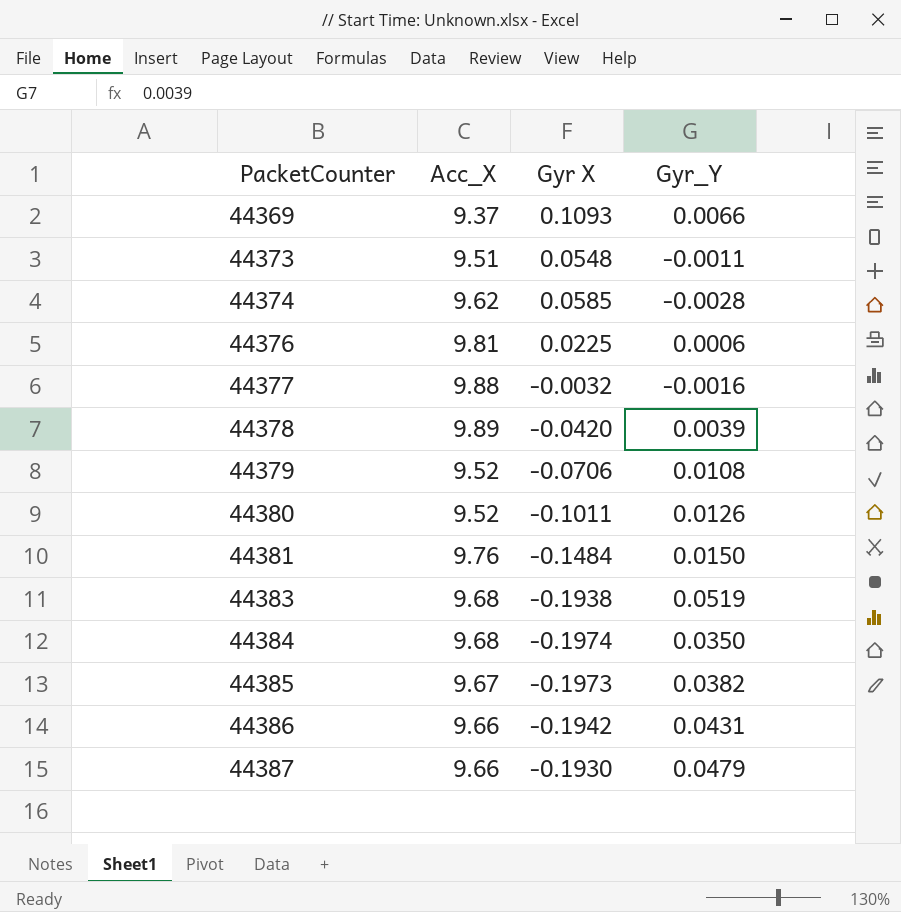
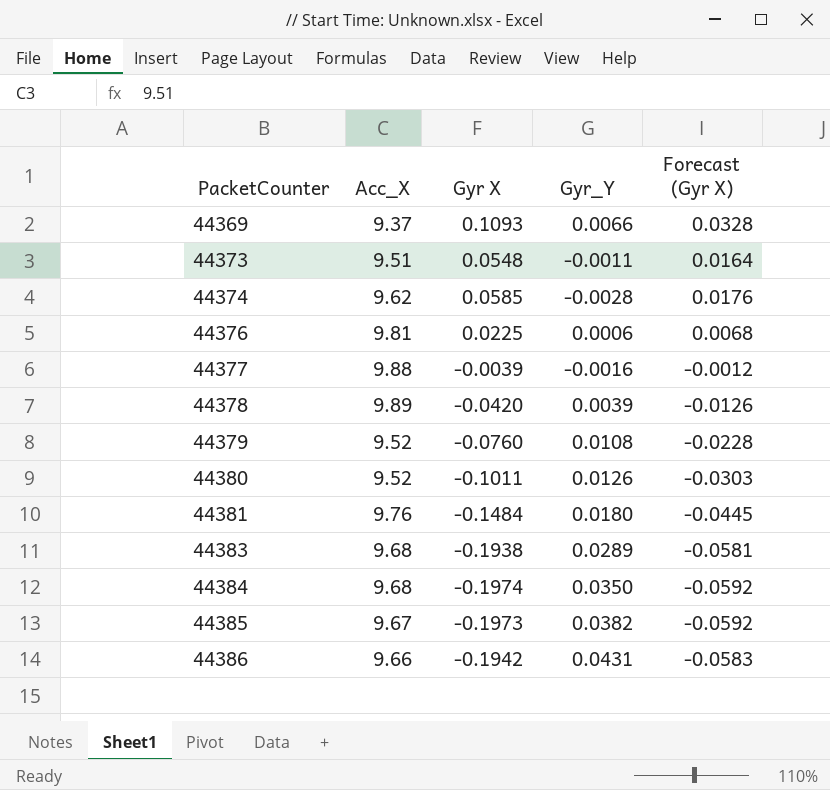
column Forecast (Gyr X) | formula: none -> [Gyr X] * 0.3
row 44387: 9.66 | -0.1930 | 0.0479 -> none
44377 | Gyr X: -0.0032 -> -0.0039
44379 | Gyr X: -0.0706 -> -0.0760
44381 | Gyr_Y: 0.0150 -> 0.0180
44383 | Gyr_Y: 0.0519 -> 0.0289

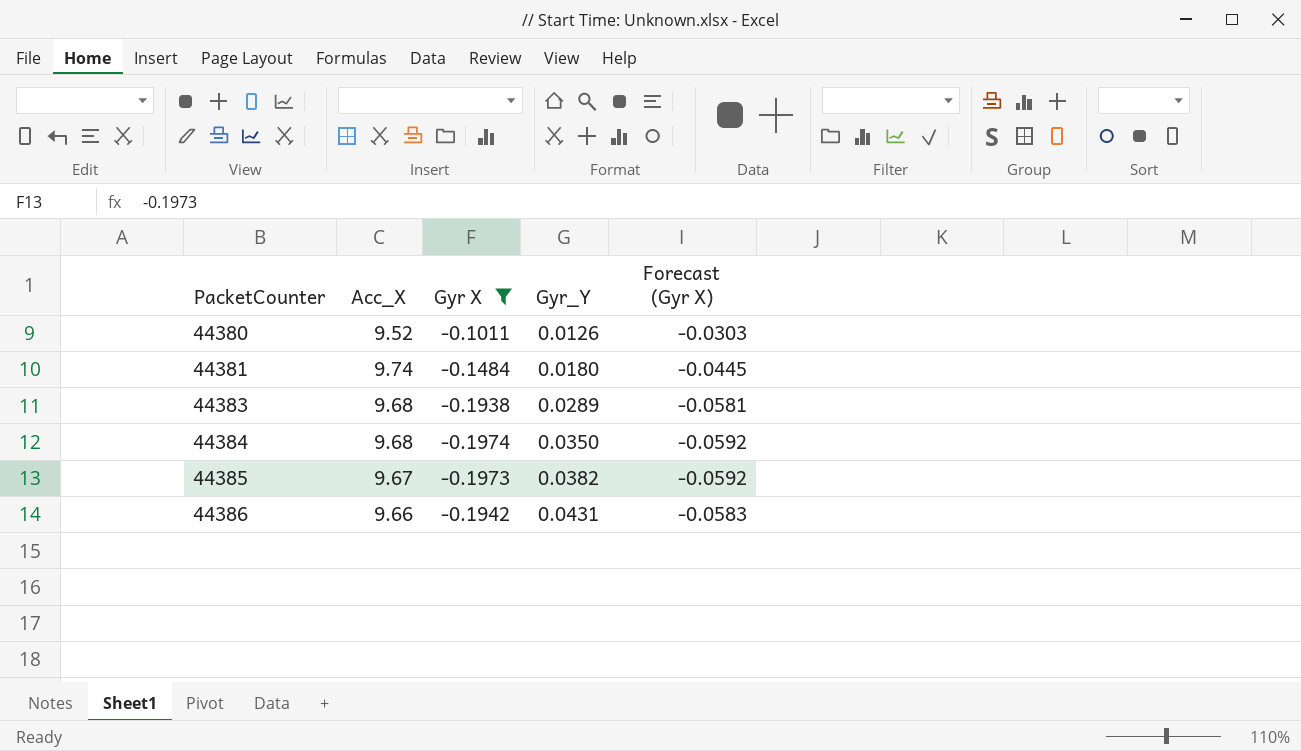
filter: none -> Gyr X <= -0.1011
44381 | Acc_X: 9.76 -> 9.74

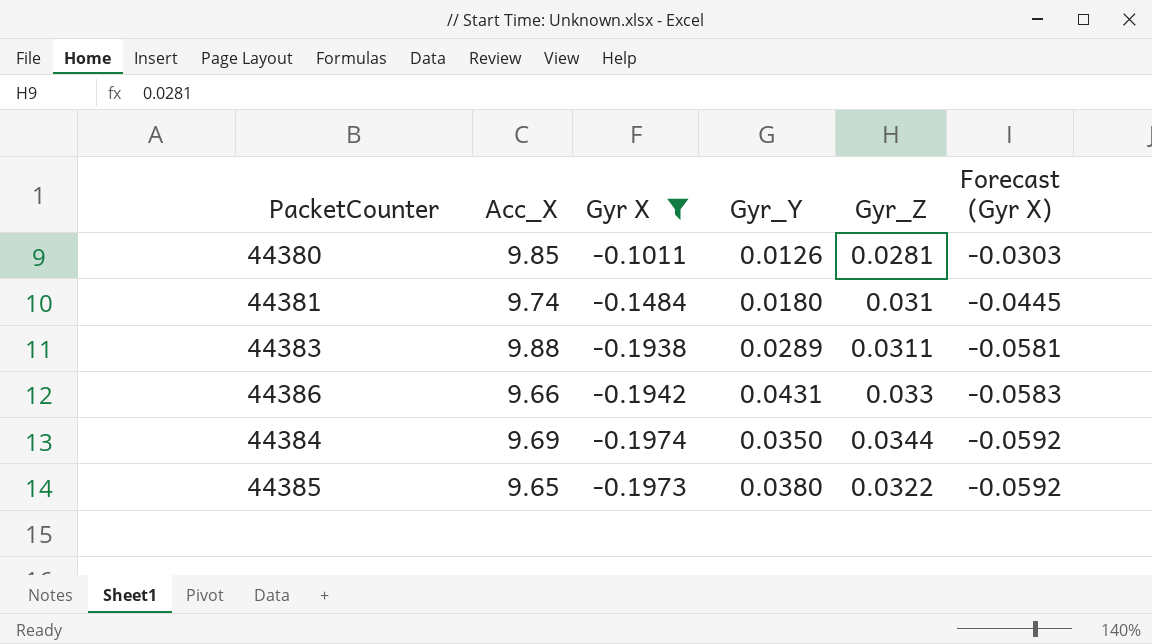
row order: PacketCounter ascending -> Forecast (Gyr X) descending
column Gyr_Z | position: none -> 5
44380 | Acc_X: 9.52 -> 9.85
44383 | Acc_X: 9.68 -> 9.88
44384 | Acc_X: 9.68 -> 9.69
44385 | Acc_X: 9.67 -> 9.65
44385 | Gyr_Y: 0.0382 -> 0.0380

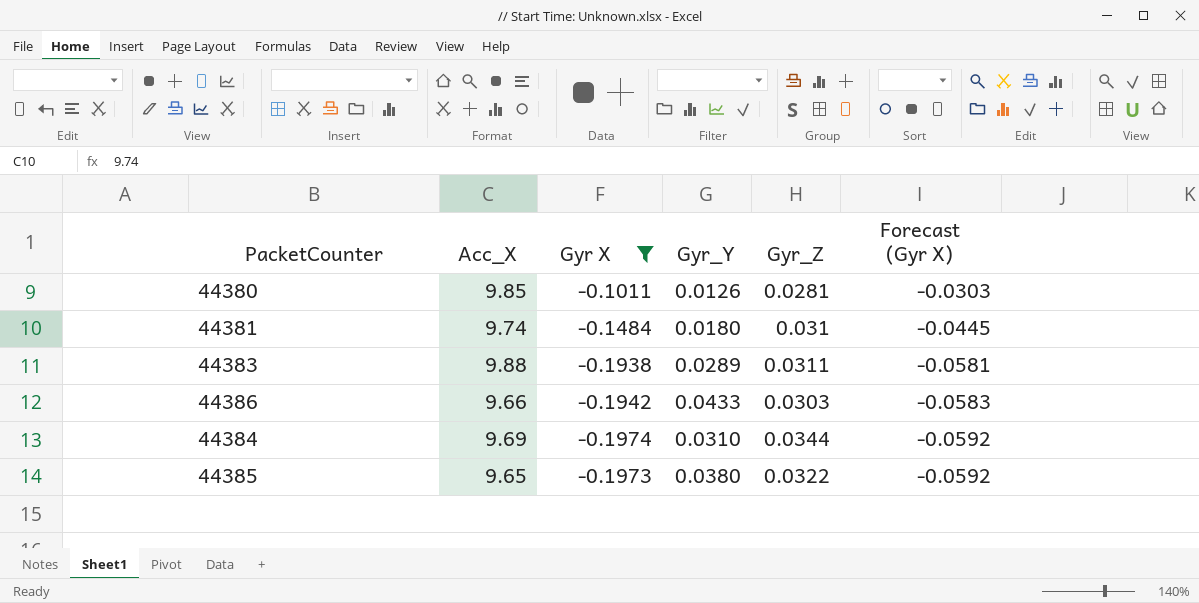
44386 | Gyr_Y: 0.0431 -> 0.0433
44386 | Gyr_Z: 0.033 -> 0.0303
44384 | Gyr_Y: 0.0350 -> 0.0310

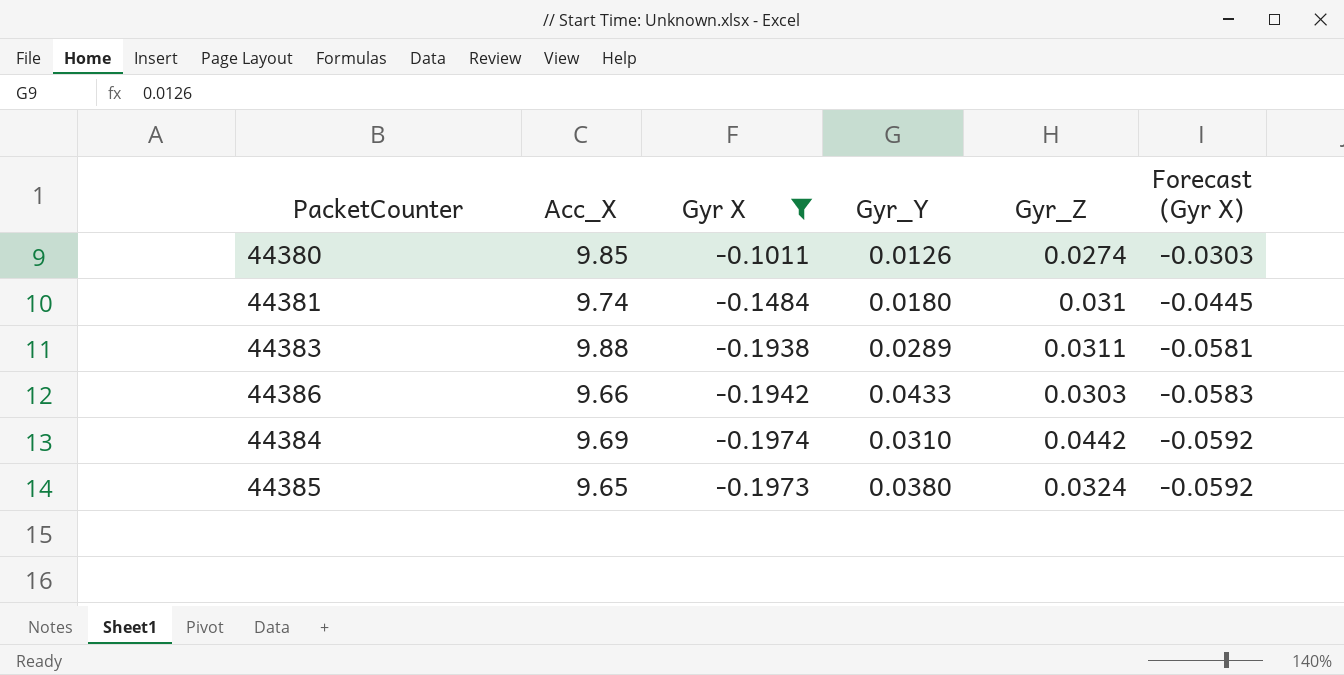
44380 | Gyr_Z: 0.0281 -> 0.0274
44384 | Gyr_Z: 0.0344 -> 0.0442
44385 | Gyr_Z: 0.0322 -> 0.0324

